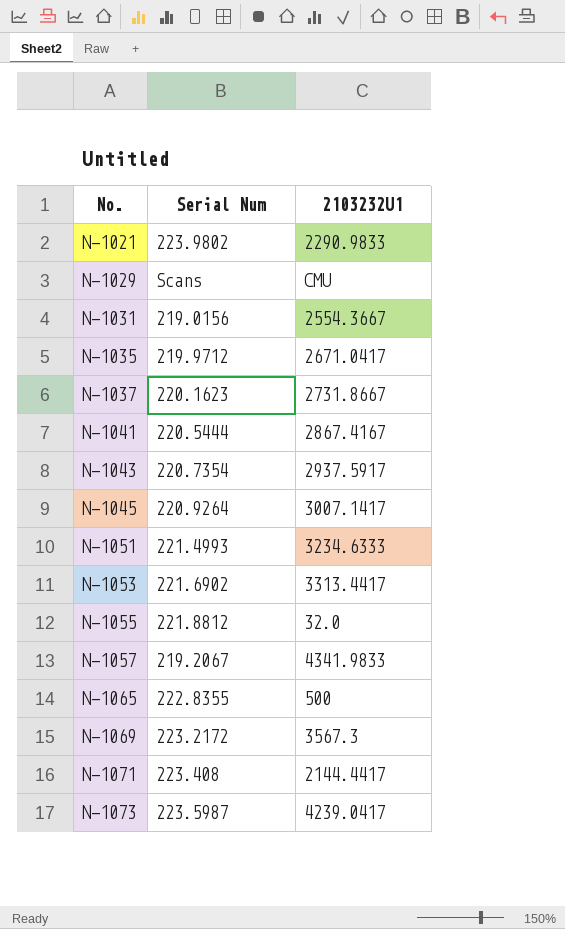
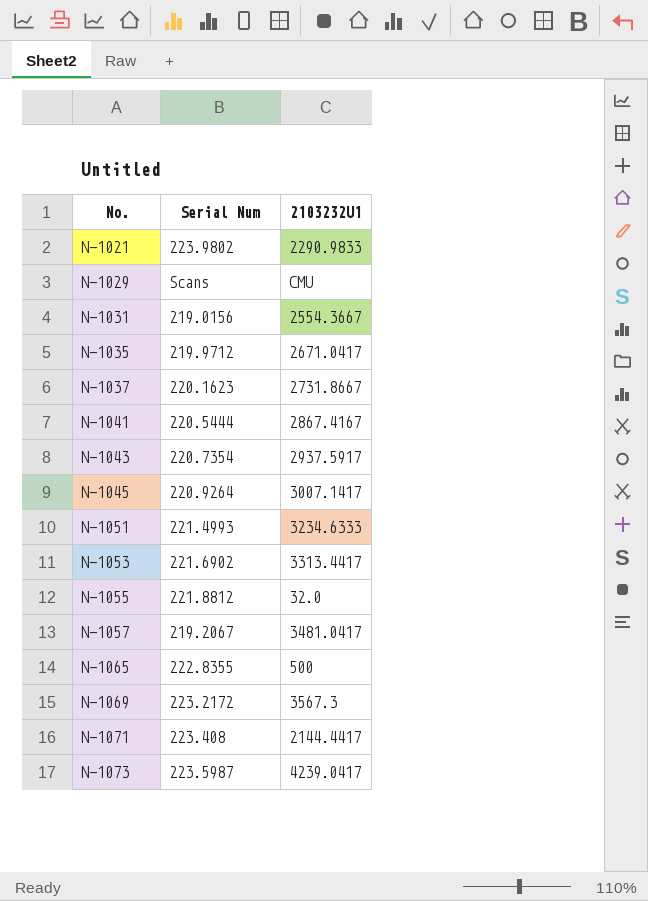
N-1057 | 2103232U1: 4341.9833 -> 3481.0417

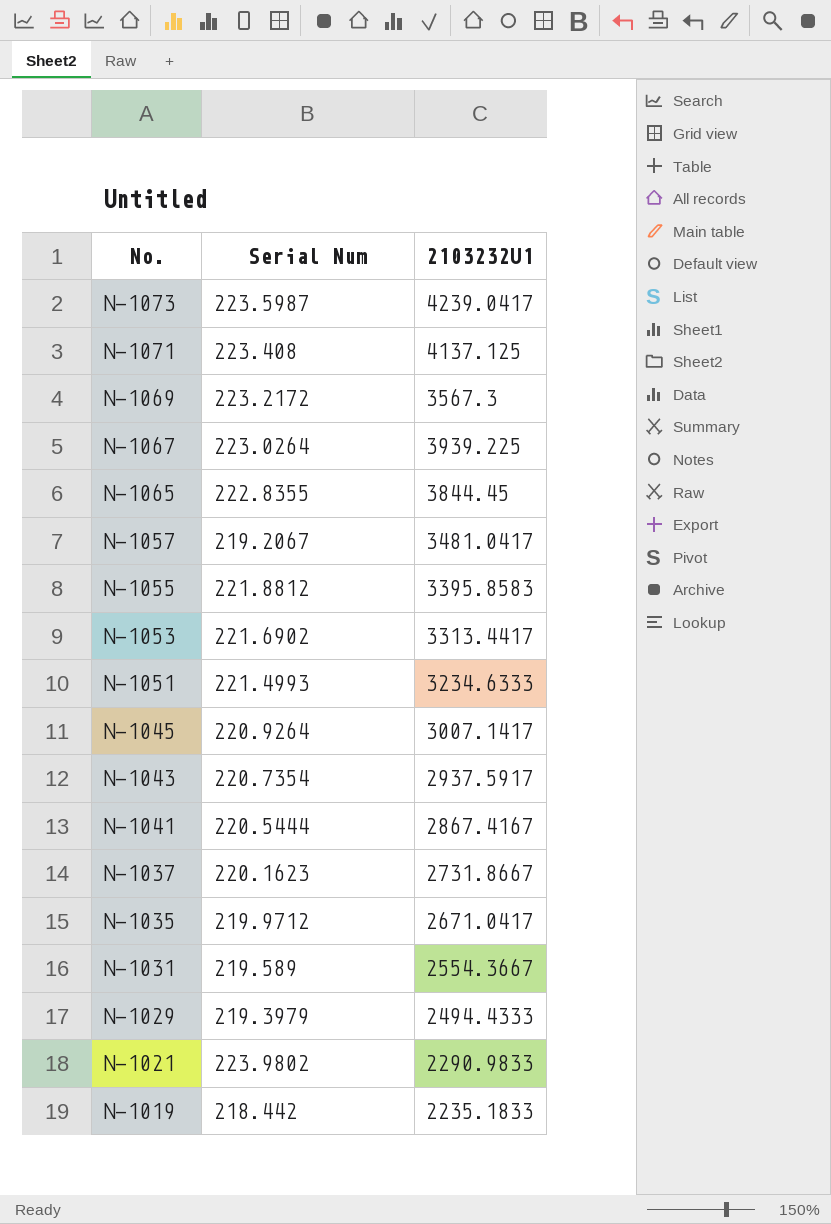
row order: No. ascending -> No. descending
N-1071 | 2103232U1: 2144.4417 -> 4137.125
row N-1067: none -> 223.0264 | 3939.225
N-1065 | 2103232U1: 500 -> 3844.45
N-1055 | 2103232U1: 32.0 -> 3395.8583
N-1031 | Serial Num: 219.0156 -> 219.589
N-1029 | Serial Num: Scans -> 219.3979
N-1029 | 2103232U1: CMU -> 2494.4333
row N-1019: none -> 218.442 | 2235.1833

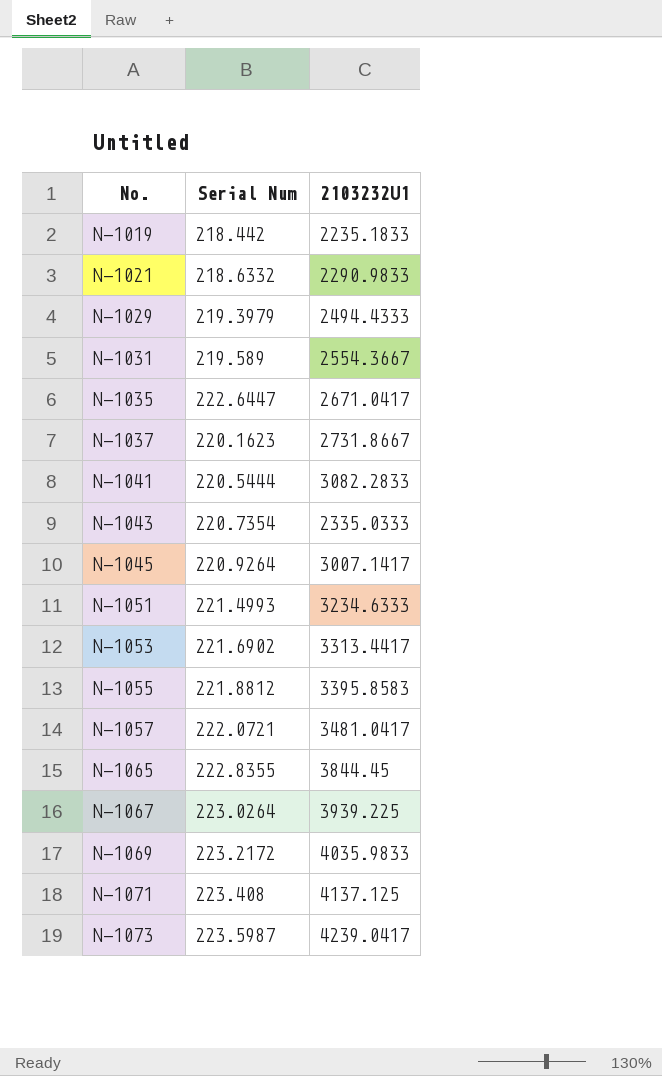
row order: No. descending -> No. ascending
N-1021 | Serial Num: 223.9802 -> 218.6332
N-1035 | Serial Num: 219.9712 -> 222.6447
N-1041 | 2103232U1: 2867.4167 -> 3082.2833
N-1043 | 2103232U1: 2937.5917 -> 2335.0333
N-1057 | Serial Num: 219.2067 -> 222.0721
N-1069 | 2103232U1: 3567.3 -> 4035.9833

